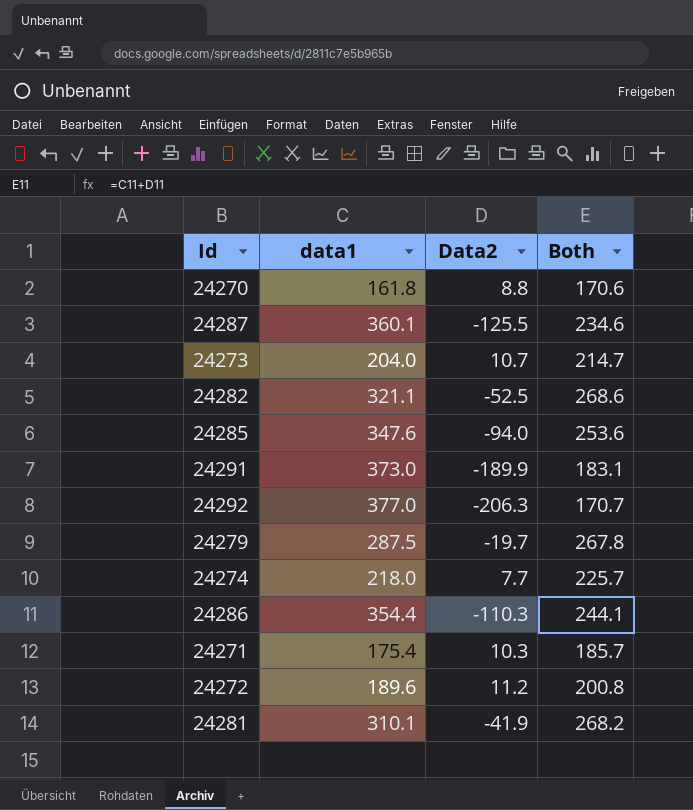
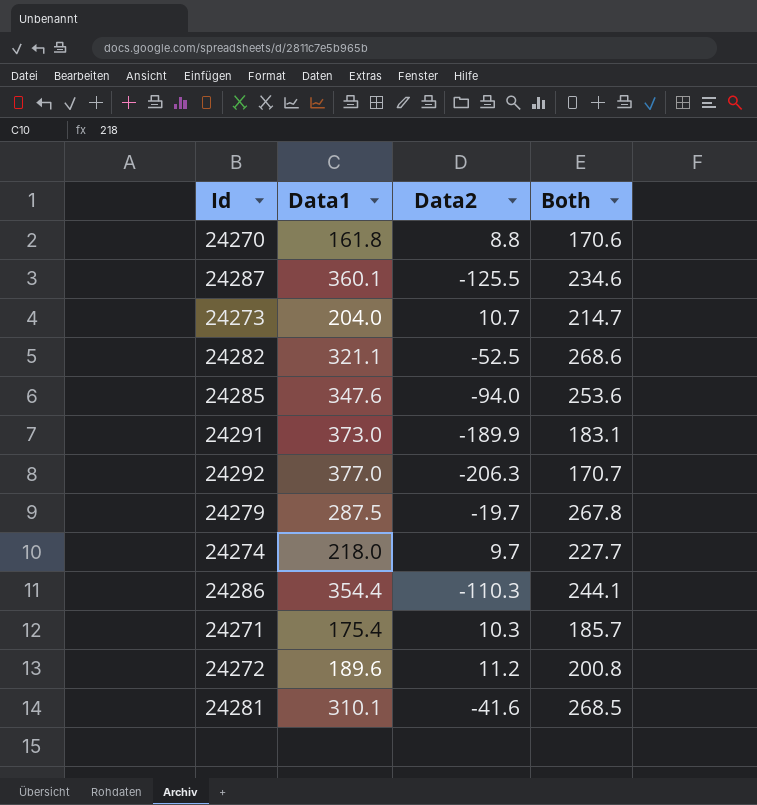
column name: data1 -> Data1
24274 | Data2: 7.7 -> 9.7
24274 | Both: 225.7 -> 227.7
24281 | Data2: -41.9 -> -41.6
24281 | Both: 268.2 -> 268.5

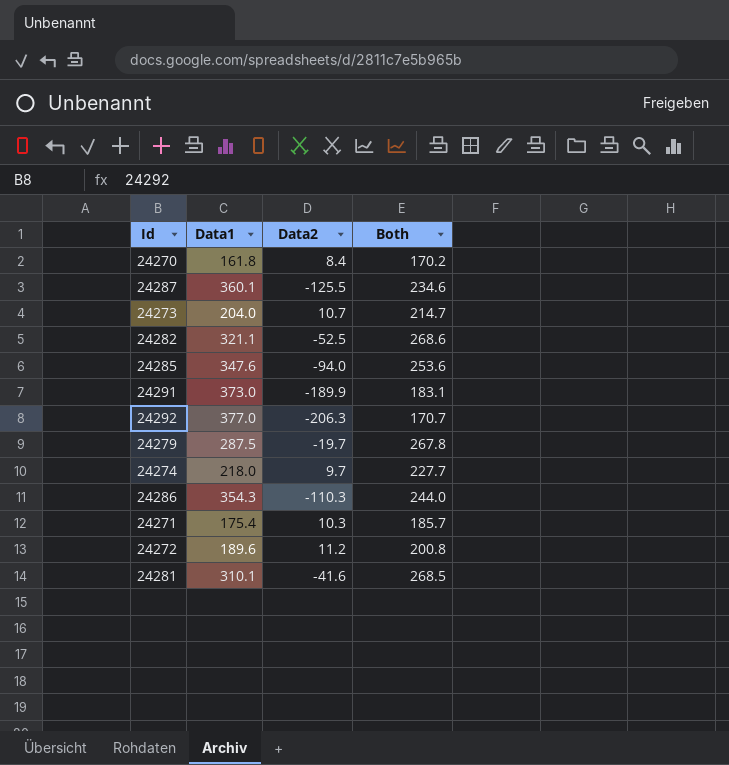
24270 | Data2: 8.8 -> 8.4
24270 | Both: 170.6 -> 170.2
24286 | Data1: 354.4 -> 354.3
24286 | Both: 244.1 -> 244.0

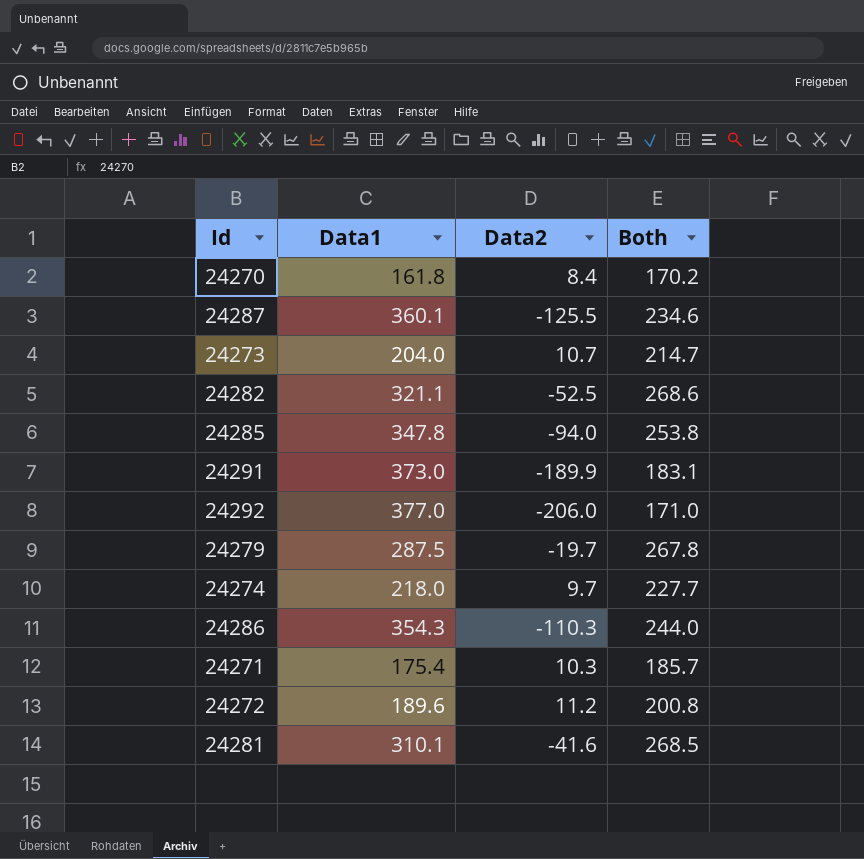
24285 | Data1: 347.6 -> 347.8
24285 | Both: 253.6 -> 253.8
24292 | Data2: -206.3 -> -206.0
24292 | Both: 170.7 -> 171.0

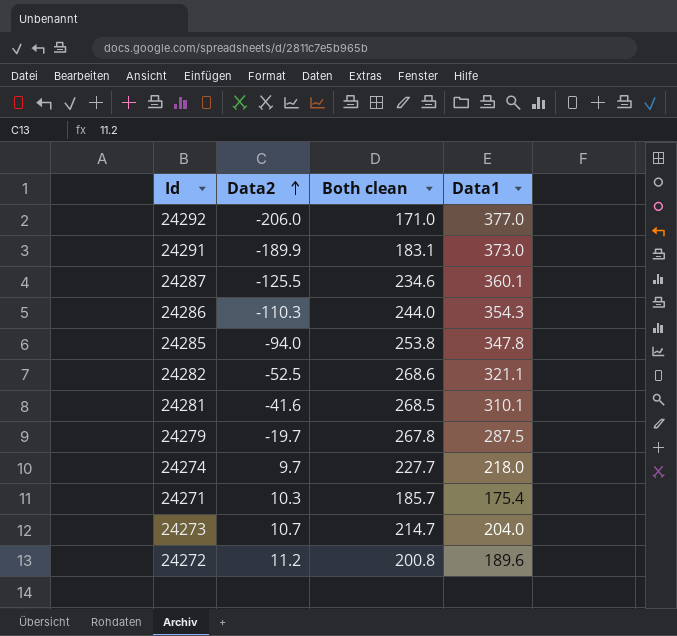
row order: none -> Data2 ascending
column name: Both -> Both clean
column Data1 | position: 2 -> 4
row 24270: 161.8 | 8.4 | 170.2 -> none

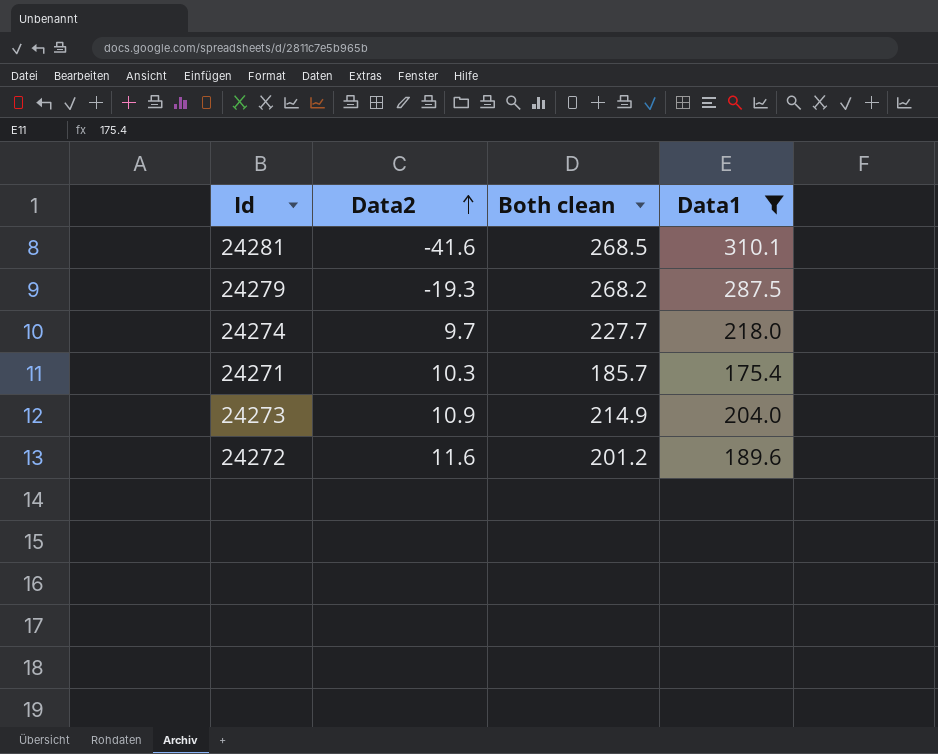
filter: none -> Data1 <= 310.1
24279 | Data2: -19.7 -> -19.3
24279 | Both clean: 267.8 -> 268.2
24273 | Data2: 10.7 -> 10.9
24273 | Both clean: 214.7 -> 214.9
24272 | Data2: 11.2 -> 11.6
24272 | Both clean: 200.8 -> 201.2

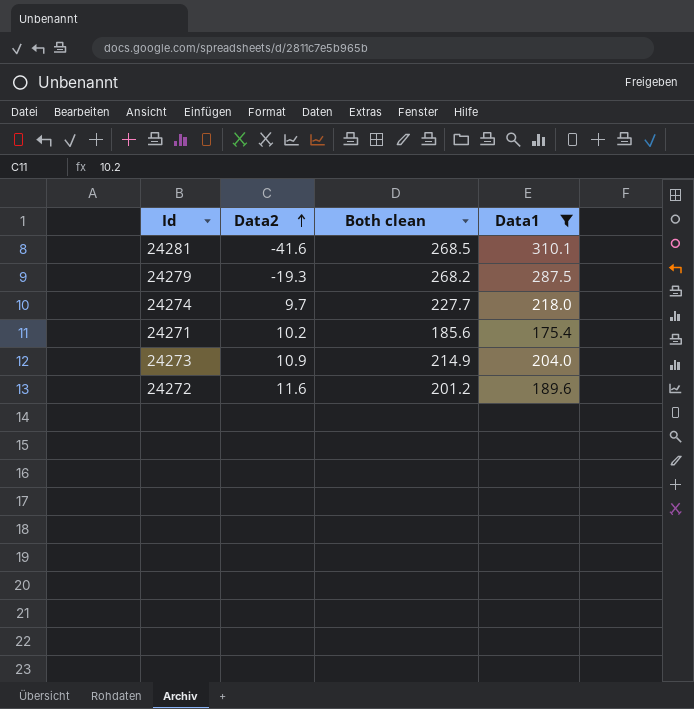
24271 | Data2: 10.3 -> 10.2
24271 | Both clean: 185.7 -> 185.6

